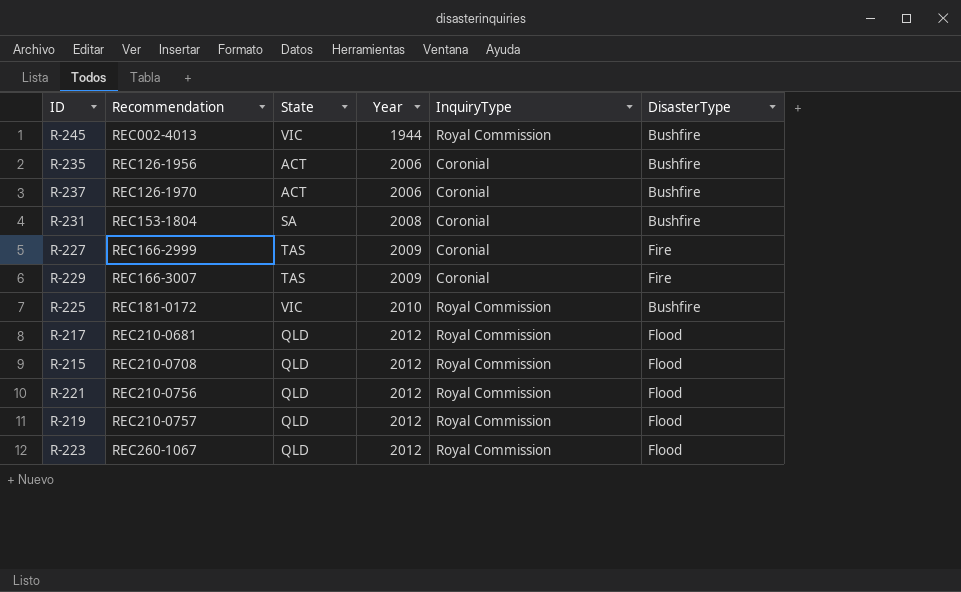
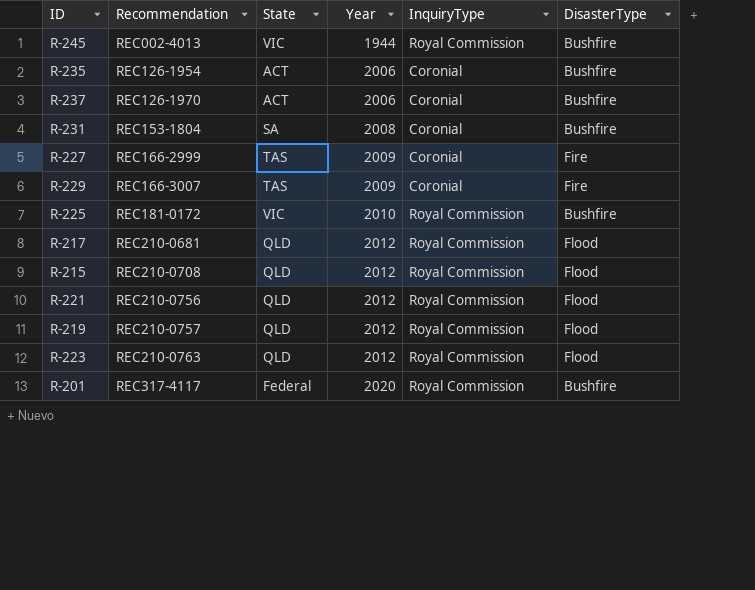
R-235 | Recommendation: REC126-1956 -> REC126-1954
R-223 | Recommendation: REC260-1067 -> REC210-0763
row R-201: none -> REC317-4117 | Federal | 2020 | Royal Commission | Bushfire

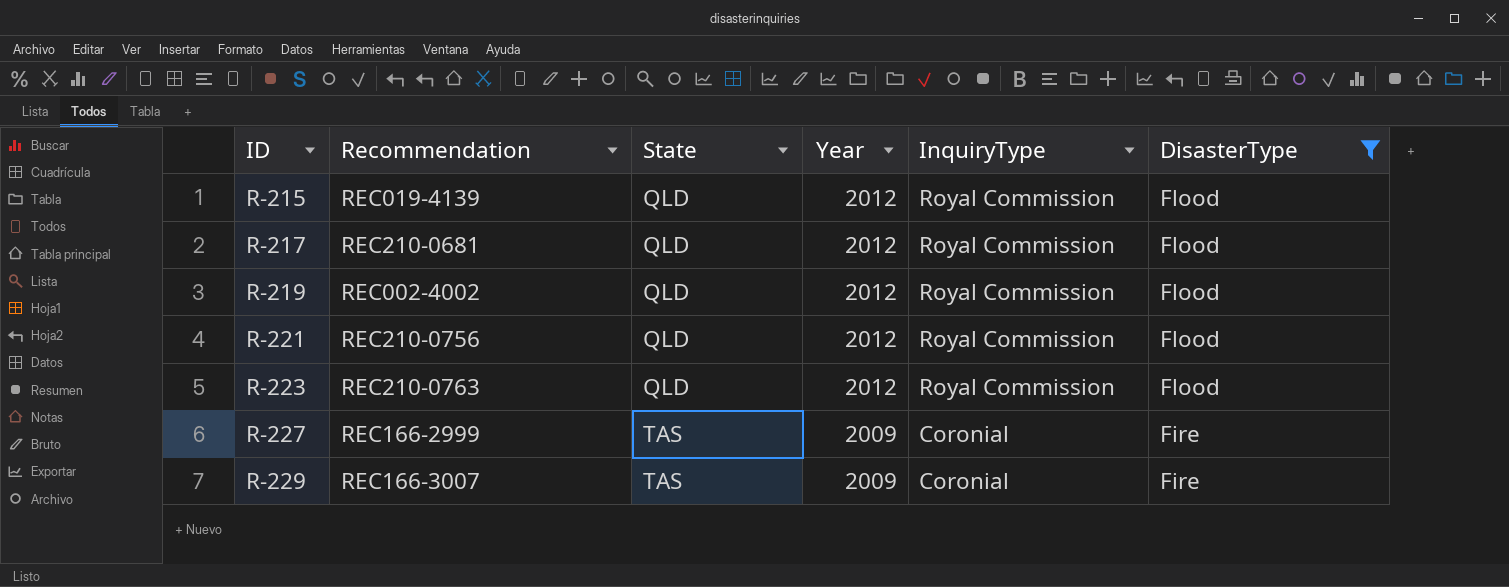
filter: none -> DisasterType != Bushfire
row order: Recommendation ascending -> ID ascending
R-215 | Recommendation: REC210-0708 -> REC019-4139
R-219 | Recommendation: REC210-0757 -> REC002-4002

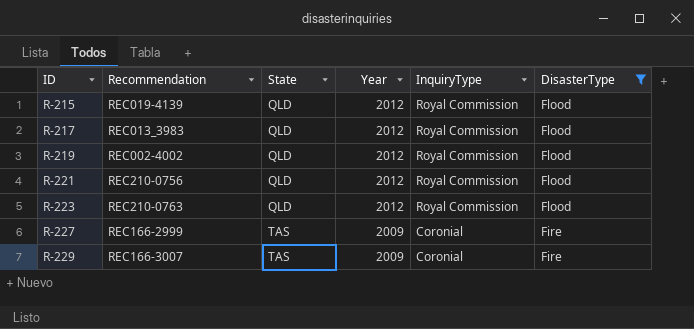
R-217 | Recommendation: REC210-0681 -> REC013_3983

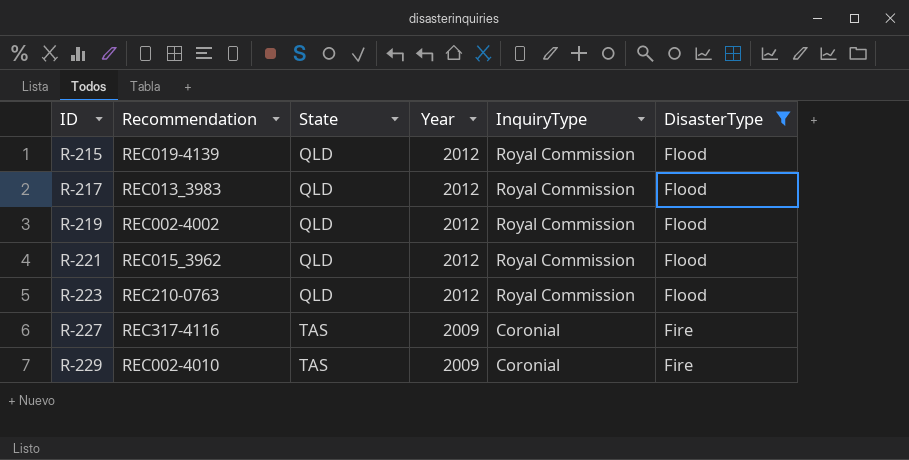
R-221 | Recommendation: REC210-0756 -> REC015_3962
R-227 | Recommendation: REC166-2999 -> REC317-4116
R-229 | Recommendation: REC166-3007 -> REC002-4010

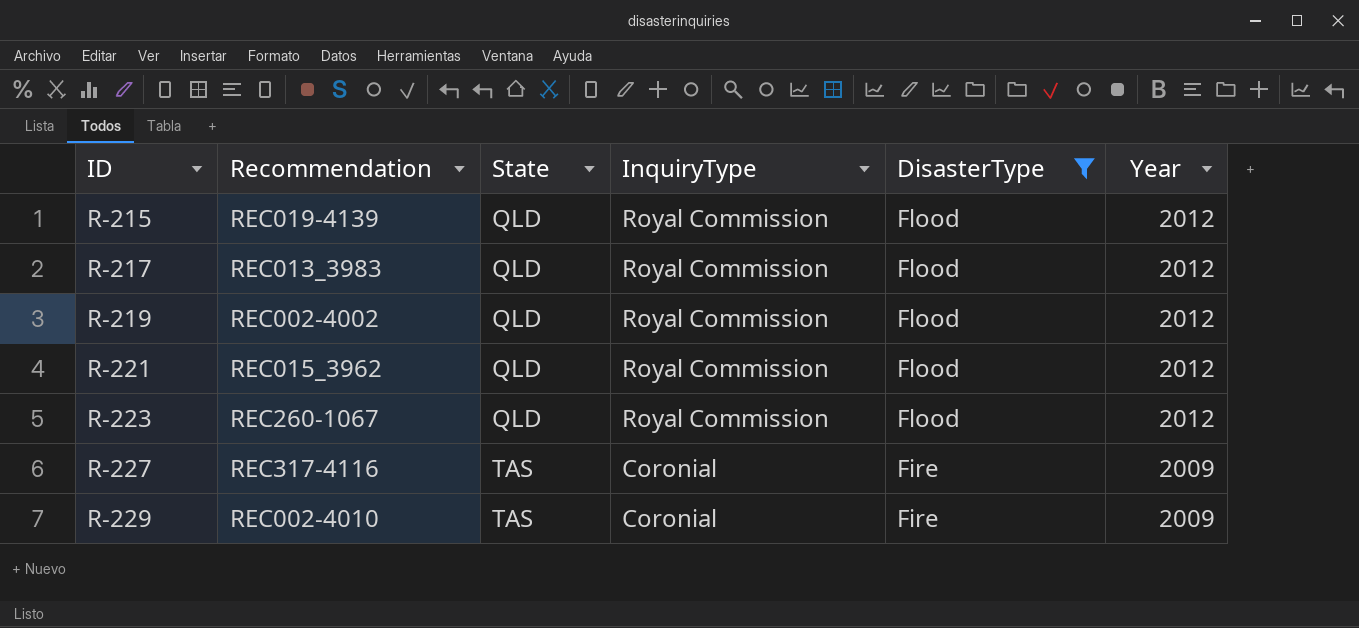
column Year | position: 4 -> 6
R-223 | Recommendation: REC210-0763 -> REC260-1067

